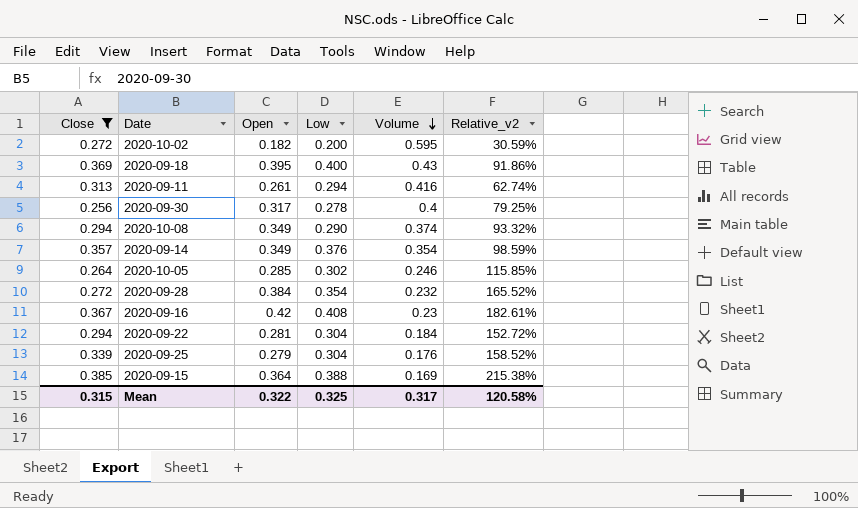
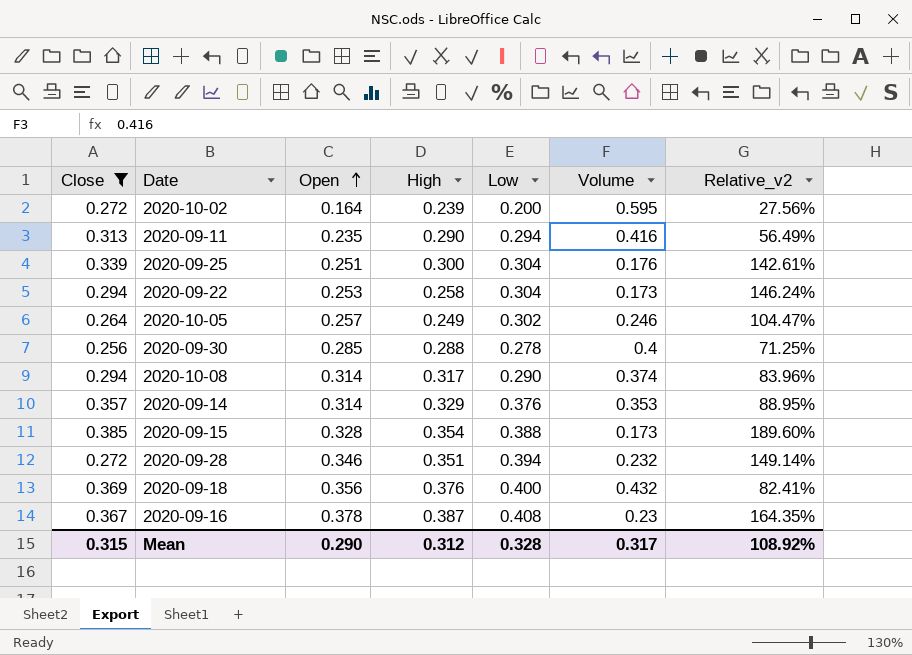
row order: Volume descending -> Open ascending
column High | position: none -> 4
2020-10-02 | Open: 0.182 -> 0.164
2020-10-02 | Relative_v2: 30.59% -> 27.56%
2020-09-11 | Open: 0.261 -> 0.235
2020-09-11 | Relative_v2: 62.74% -> 56.49%
2020-09-25 | Open: 0.279 -> 0.251
2020-09-25 | Relative_v2: 158.52% -> 142.61%
2020-09-22 | Open: 0.281 -> 0.253
2020-09-22 | Volume: 0.184 -> 0.173
2020-09-22 | Relative_v2: 152.72% -> 146.24%
2020-10-05 | Open: 0.285 -> 0.257
2020-10-05 | Relative_v2: 115.85% -> 104.47%
2020-09-30 | Open: 0.317 -> 0.285
2020-09-30 | Relative_v2: 79.25% -> 71.25%
2020-10-08 | Open: 0.349 -> 0.314
2020-10-08 | Relative_v2: 93.32% -> 83.96%
2020-09-14 | Open: 0.349 -> 0.314
2020-09-14 | Volume: 0.354 -> 0.353
2020-09-14 | Relative_v2: 98.59% -> 88.95%
2020-09-15 | Open: 0.364 -> 0.328
2020-09-15 | Volume: 0.169 -> 0.173
2020-09-15 | Relative_v2: 215.38% -> 189.60%
2020-09-28 | Open: 0.384 -> 0.346
2020-09-28 | Low: 0.354 -> 0.394
2020-09-28 | Relative_v2: 165.52% -> 149.14%
2020-09-18 | Open: 0.395 -> 0.356
2020-09-18 | Volume: 0.43 -> 0.432
2020-09-18 | Relative_v2: 91.86% -> 82.41%
2020-09-16 | Open: 0.42 -> 0.378
2020-09-16 | Relative_v2: 182.61% -> 164.35%
Mean | Open: 0.322 -> 0.290
Mean | Low: 0.325 -> 0.328
Mean | Relative_v2: 120.58% -> 108.92%

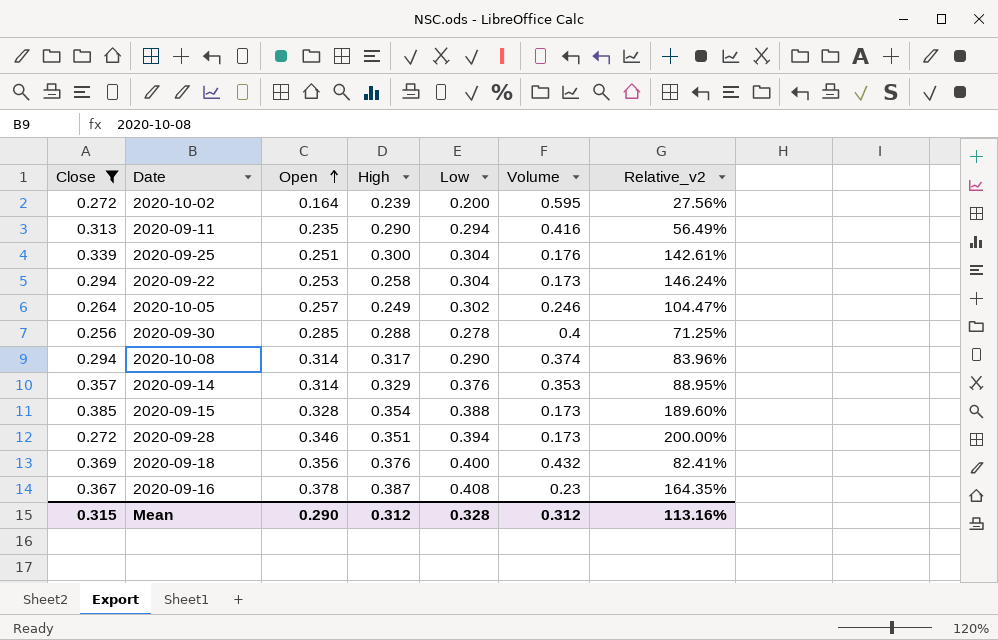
2020-09-28 | Volume: 0.232 -> 0.173
2020-09-28 | Relative_v2: 149.14% -> 200.00%
Mean | Volume: 0.317 -> 0.312
Mean | Relative_v2: 108.92% -> 113.16%

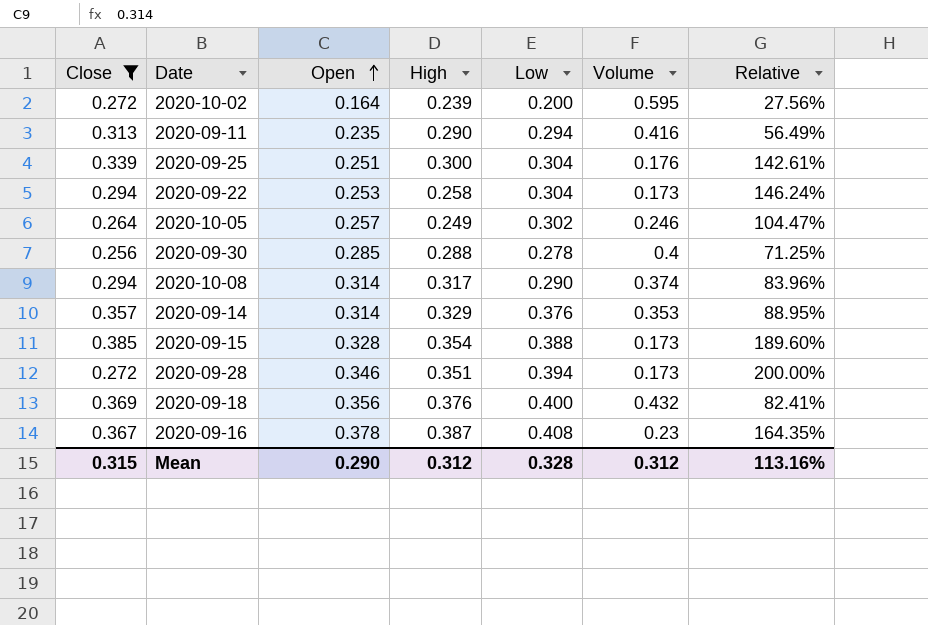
column name: Relative_v2 -> Relative

